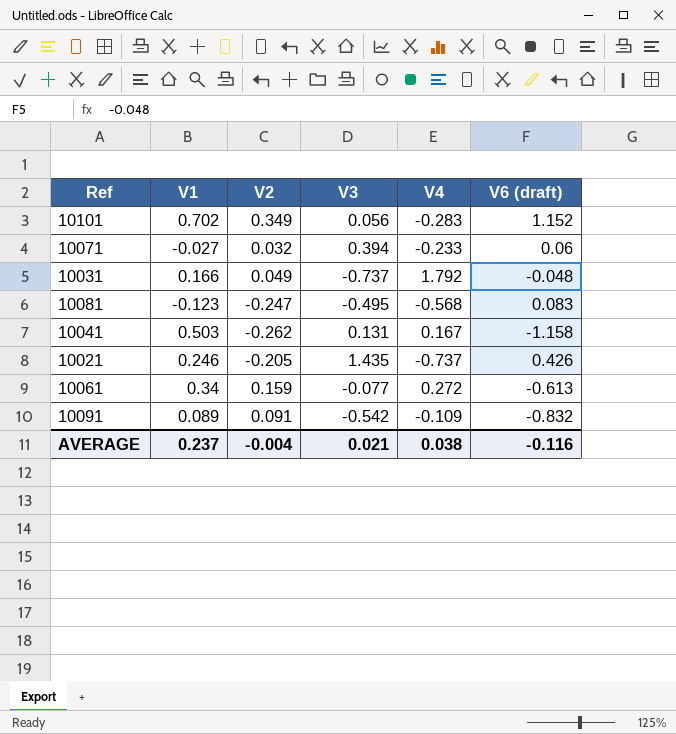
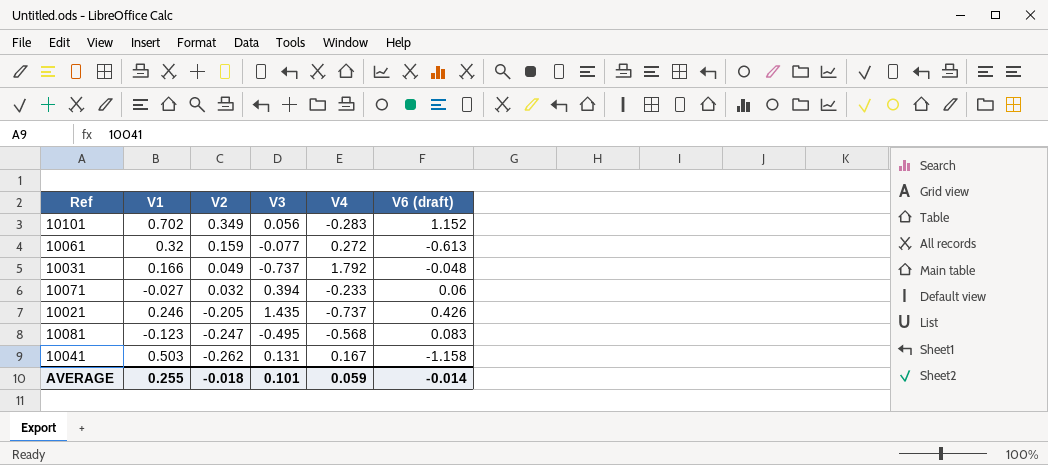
row order: none -> V2 descending
row 10091: 0.089 | 0.091 | -0.542 | -0.109 | -0.832 -> none
10061 | V1: 0.34 -> 0.32
AVERAGE | V1: 0.237 -> 0.255
AVERAGE | V2: -0.004 -> -0.018
AVERAGE | V3: 0.021 -> 0.101
AVERAGE | V4: 0.038 -> 0.059
AVERAGE | V6 (draft): -0.116 -> -0.014

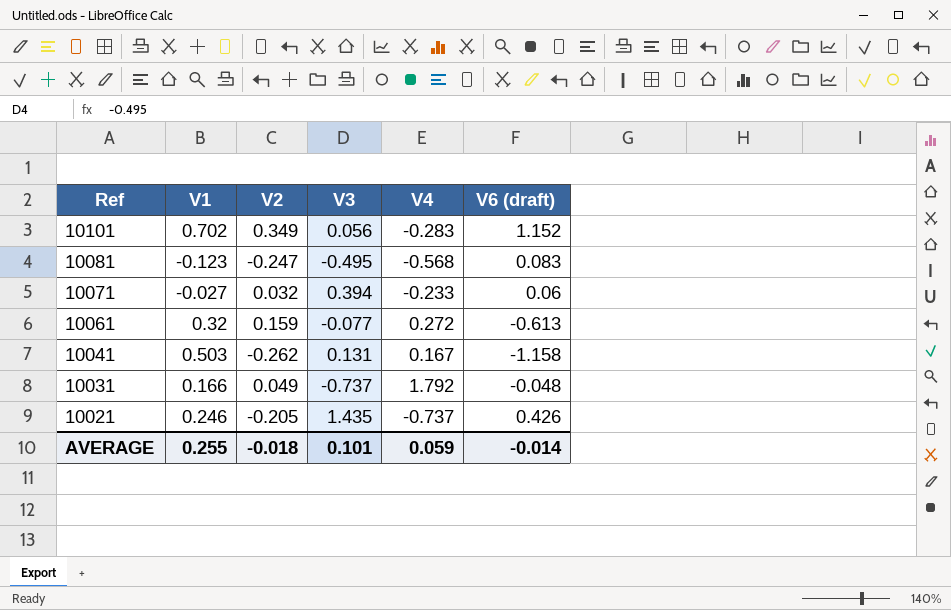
row order: V2 descending -> Ref descending

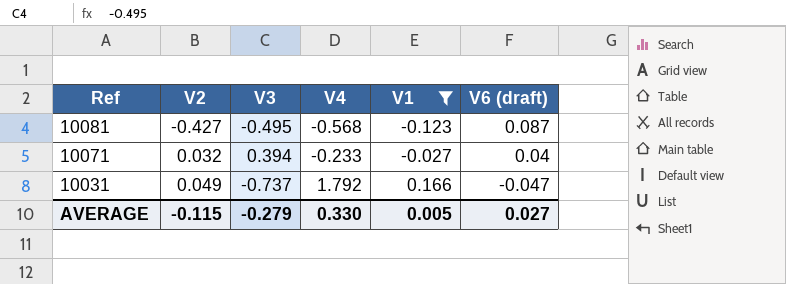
filter: none -> V1 <= 0.166
column V1 | position: 2 -> 5
10081 | V2: -0.247 -> -0.427
10081 | V6 (draft): 0.083 -> 0.087
10071 | V6 (draft): 0.06 -> 0.04
10031 | V6 (draft): -0.048 -> -0.047
AVERAGE | V2: -0.018 -> -0.115
AVERAGE | V3: 0.101 -> -0.279
AVERAGE | V4: 0.059 -> 0.330
AVERAGE | V1: 0.255 -> 0.005
AVERAGE | V6 (draft): -0.014 -> 0.027

